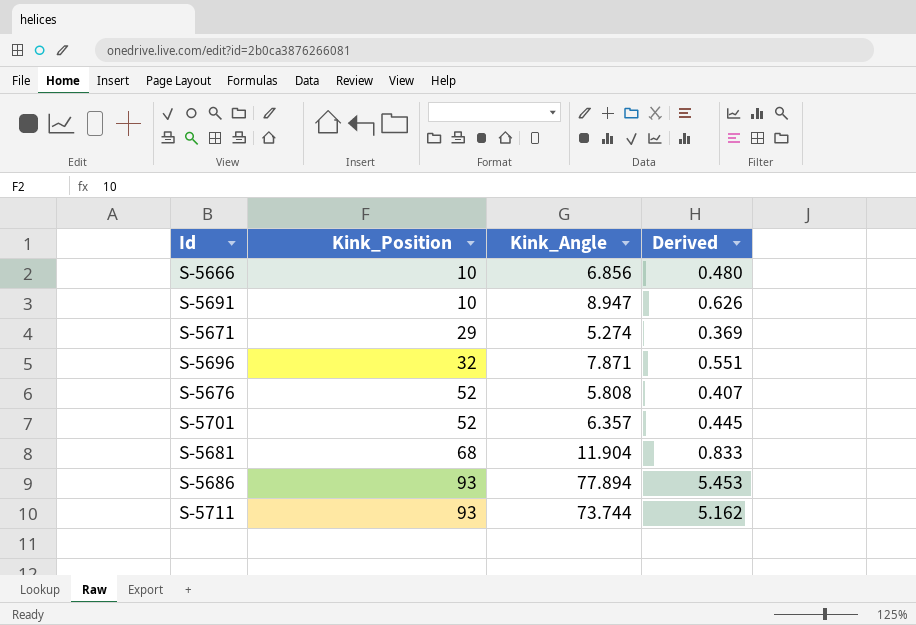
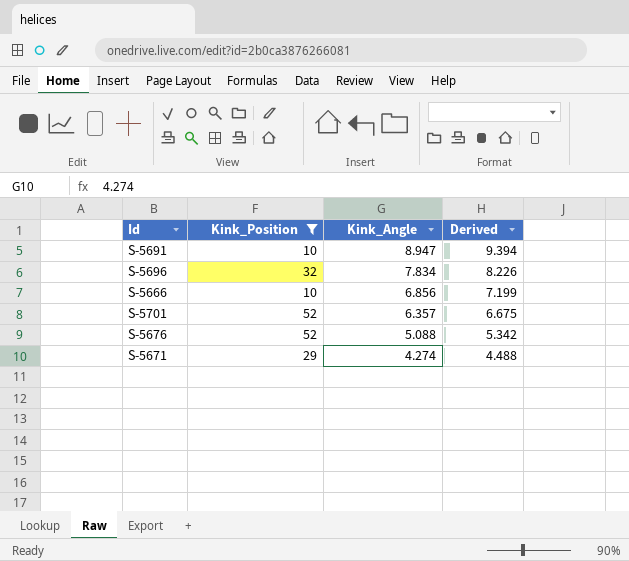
filter: none -> Kink_Position <= 52
row order: Kink_Position ascending -> Kink_Angle descending
column Derived | formula: [Kink_Angle] * 0.07 -> [Kink_Angle] * 1.05
S-5696 | Kink_Angle: 7.871 -> 7.834
S-5676 | Kink_Angle: 5.808 -> 5.088
S-5671 | Kink_Angle: 5.274 -> 4.274

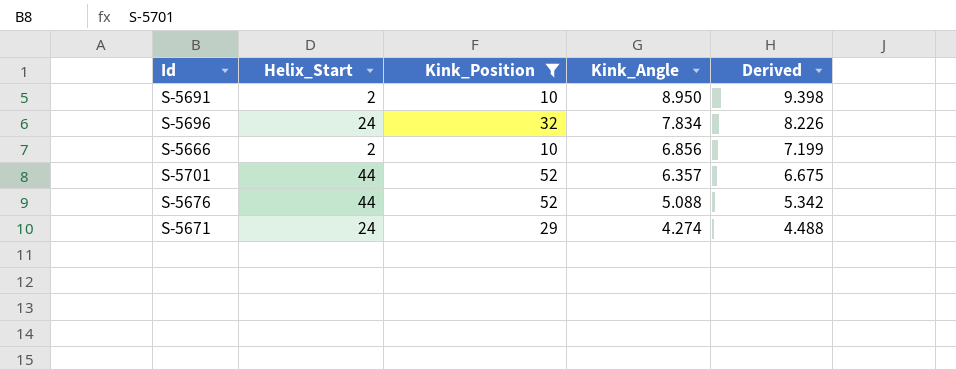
column Helix_Start | position: none -> 2
S-5691 | Kink_Angle: 8.947 -> 8.950
S-5691 | Derived: 9.394 -> 9.398

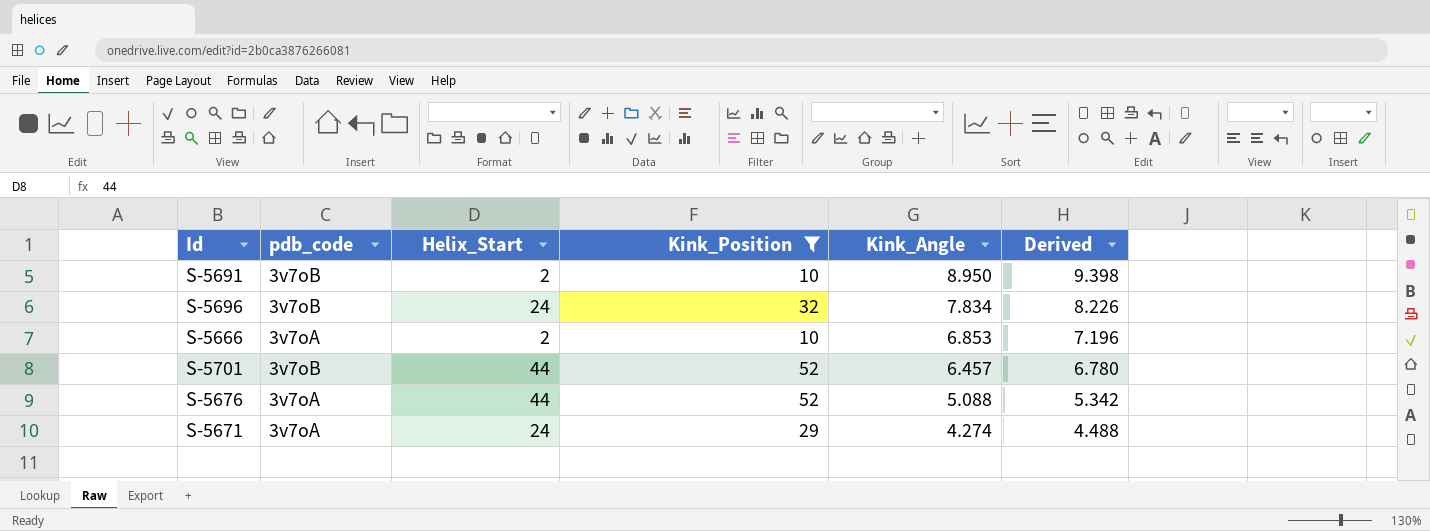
column pdb_code | position: none -> 2
S-5666 | Kink_Angle: 6.856 -> 6.853
S-5666 | Derived: 7.199 -> 7.196
S-5701 | Kink_Angle: 6.357 -> 6.457
S-5701 | Derived: 6.675 -> 6.780

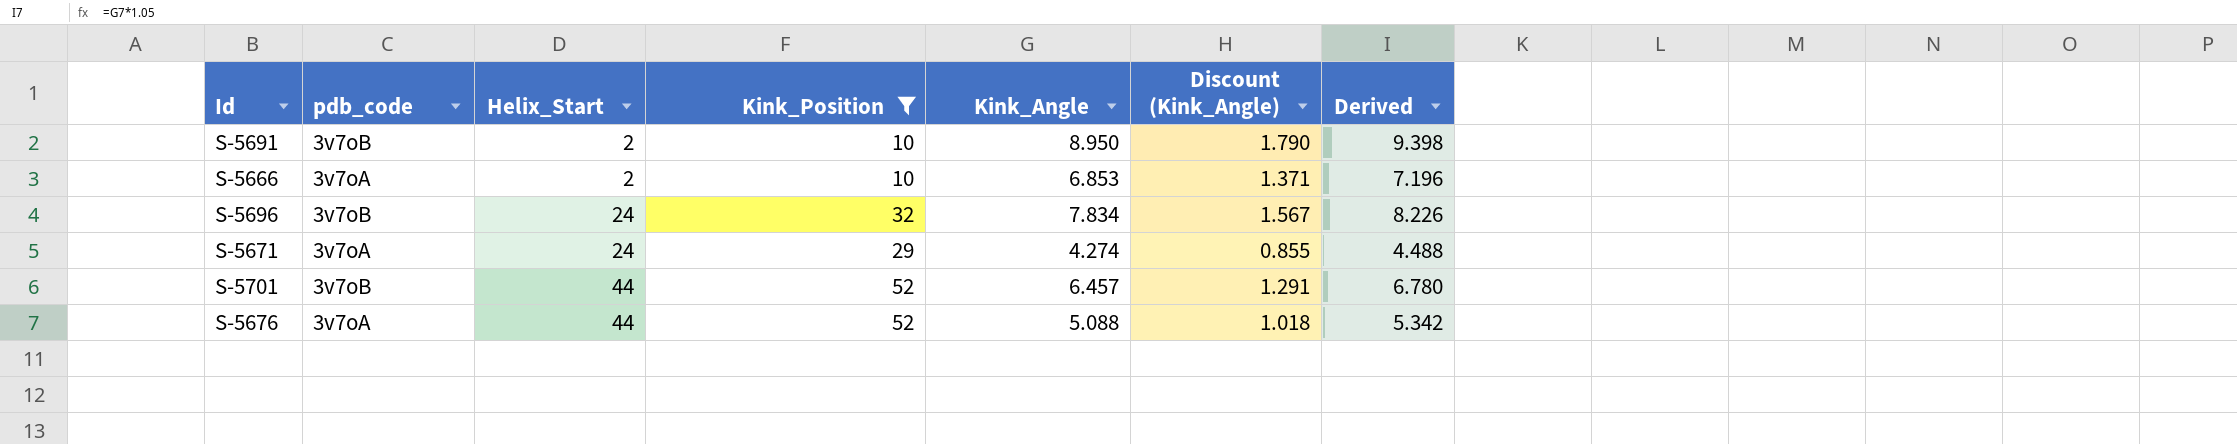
row order: Kink_Angle descending -> Helix_Start ascending
column Discount (Kink_Angle) | formula: none -> [Kink_Angle] * 0.2

